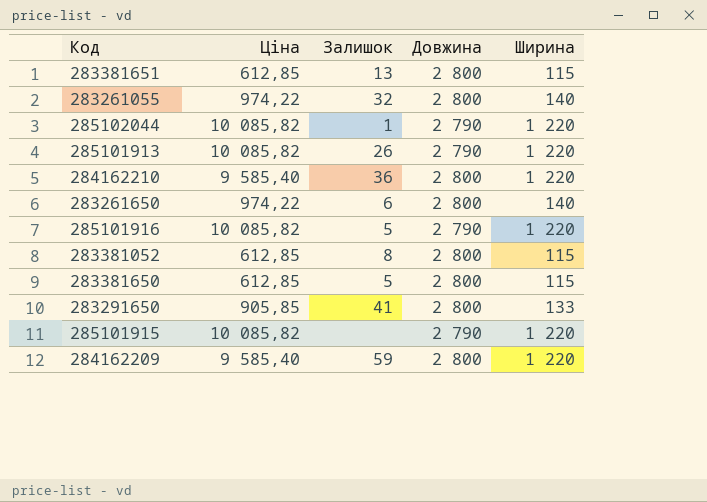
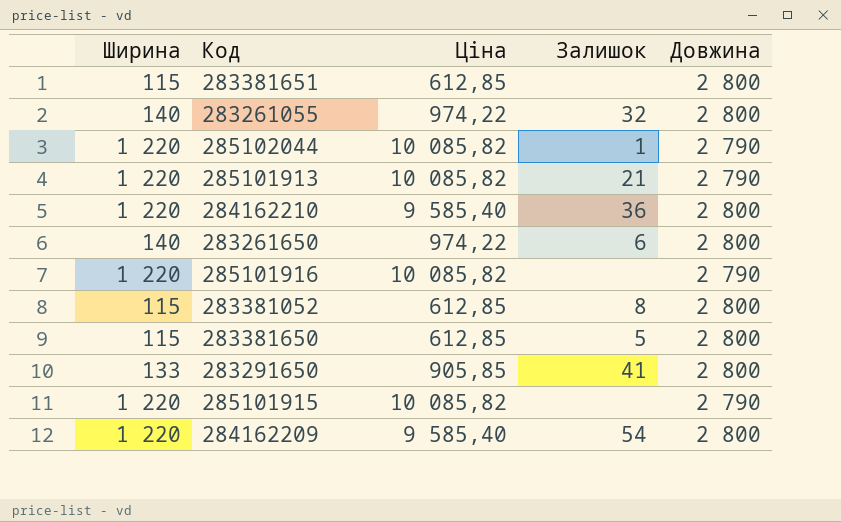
column Ширина | position: 5 -> 1
283381651 | Залишок: 13 -> none
285101913 | Залишок: 26 -> 21
285101916 | Залишок: 5 -> none
284162209 | Залишок: 59 -> 54

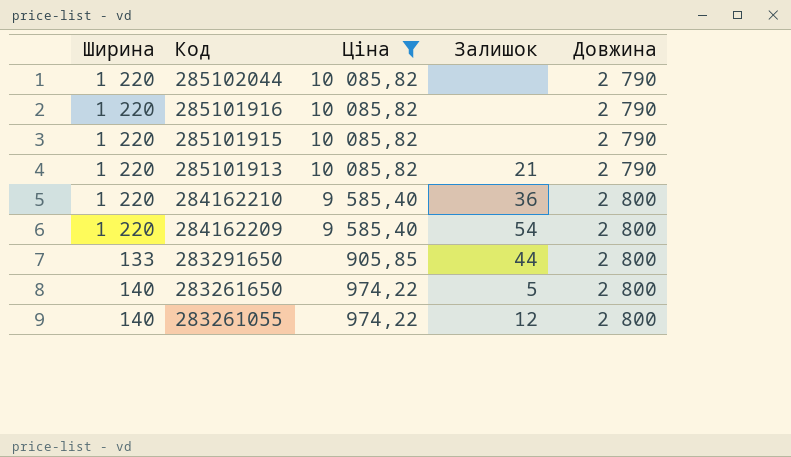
filter: none -> Ціна != 612,85
row order: none -> Код descending
285102044 | Залишок: 1 -> none
283291650 | Залишок: 41 -> 44
283261650 | Залишок: 6 -> 5
283261055 | Залишок: 32 -> 12

